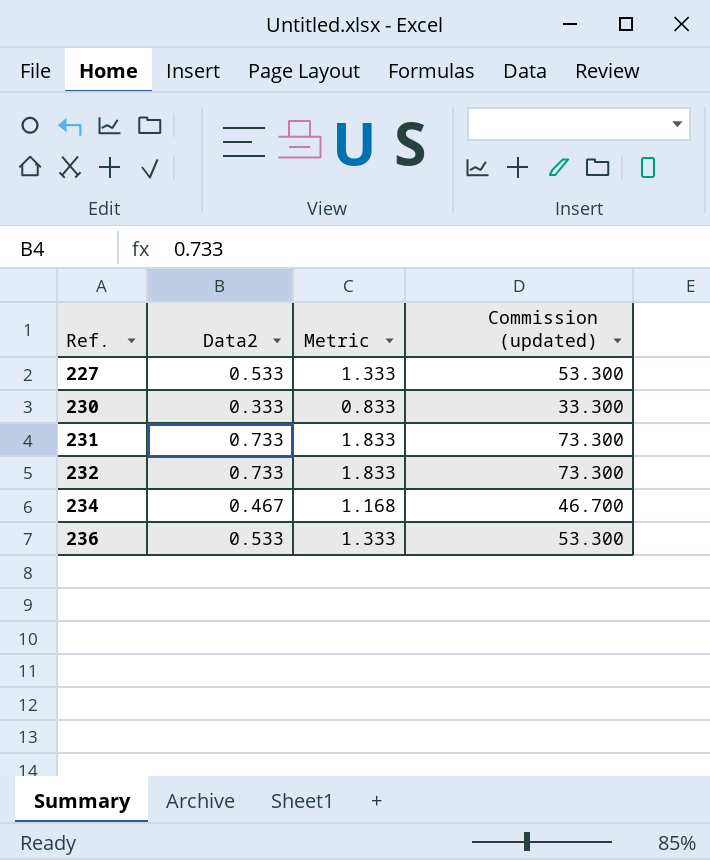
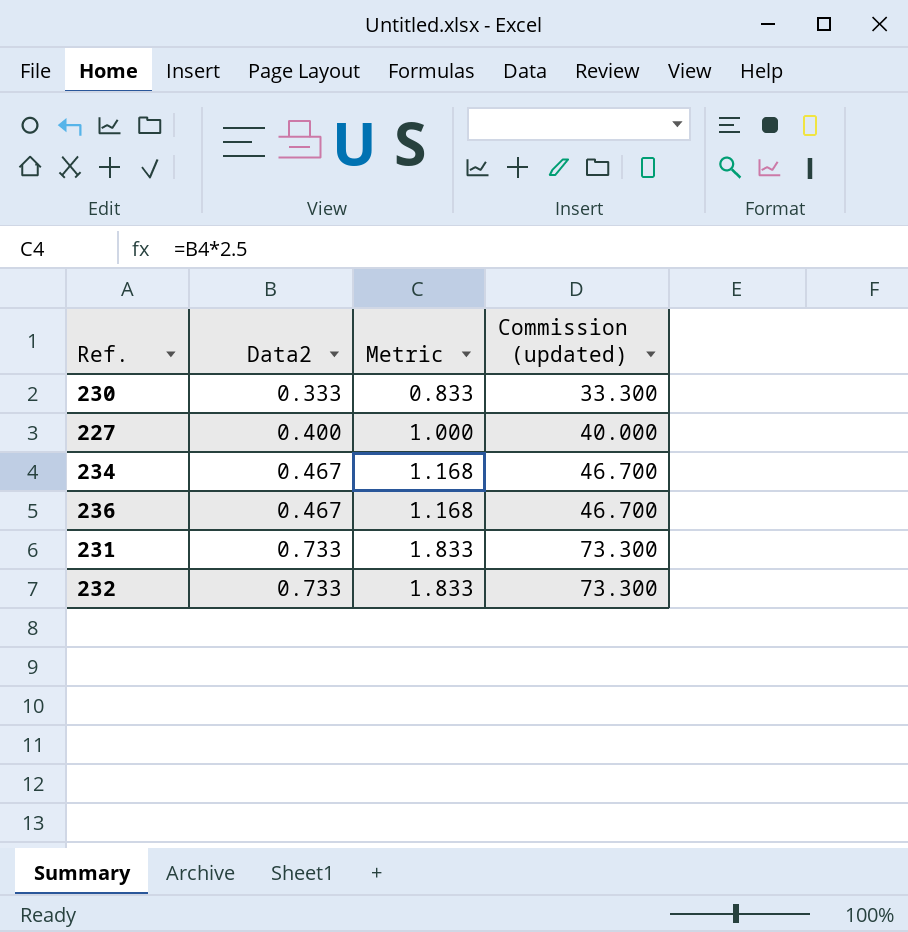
row order: Ref. ascending -> Data2 ascending
227 | Data2: 0.533 -> 0.400
227 | Metric: 1.333 -> 1.000
227 | Commission (updated): 53.300 -> 40.000
236 | Data2: 0.533 -> 0.467
236 | Metric: 1.333 -> 1.168
236 | Commission (updated): 53.300 -> 46.700

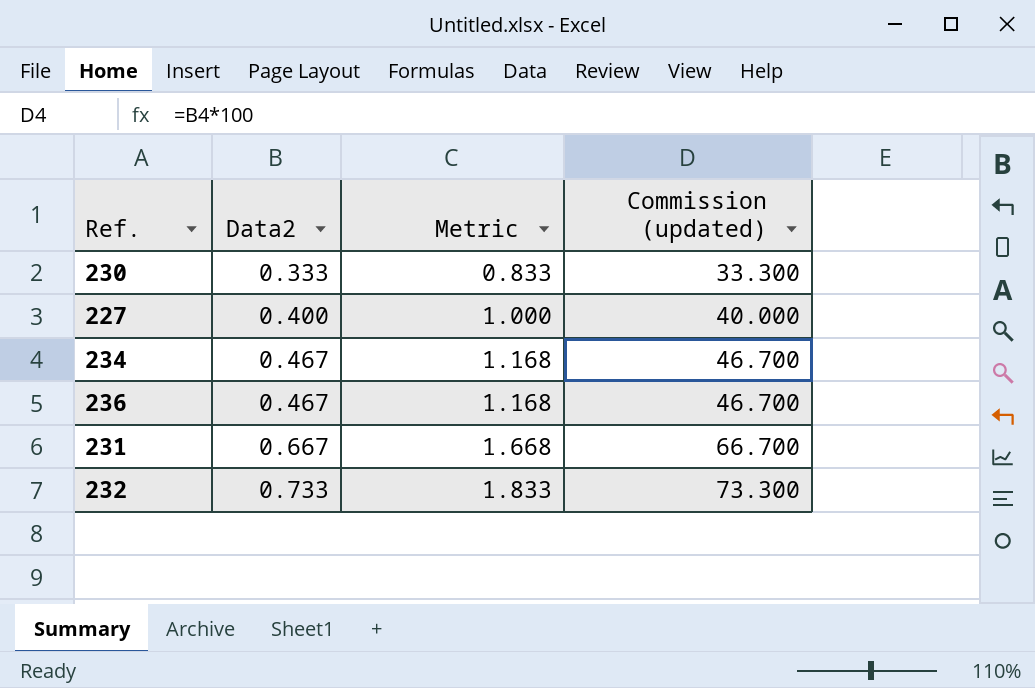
231 | Data2: 0.733 -> 0.667
231 | Metric: 1.833 -> 1.668
231 | Commission (updated): 73.300 -> 66.700

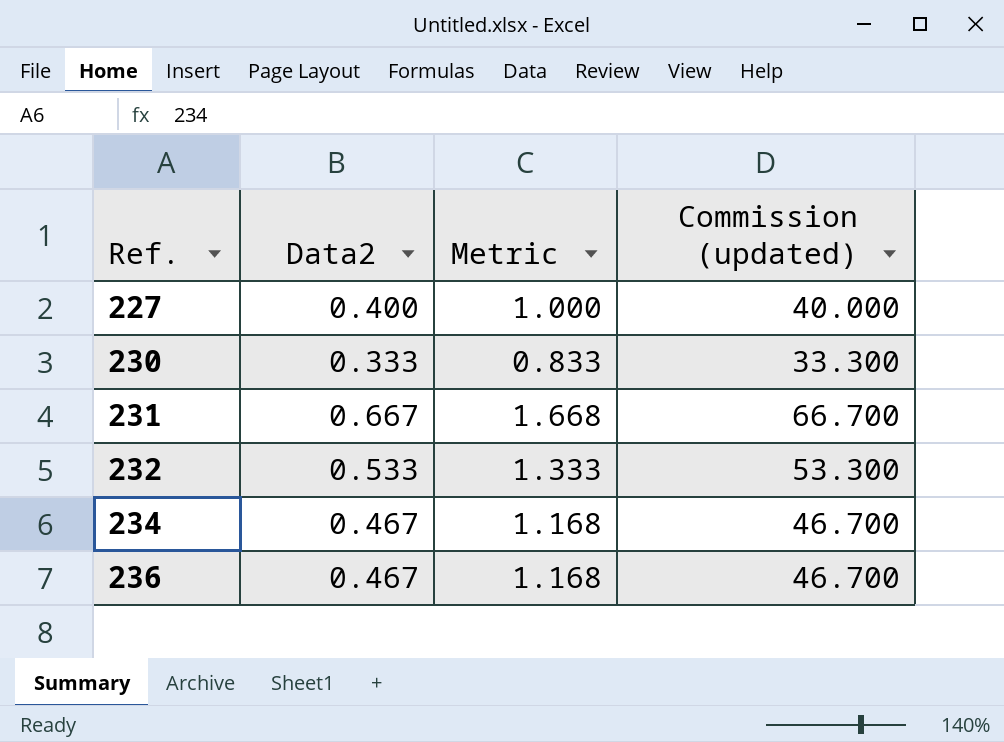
row order: Data2 ascending -> Ref. ascending
232 | Data2: 0.733 -> 0.533
232 | Metric: 1.833 -> 1.333
232 | Commission (updated): 73.300 -> 53.300

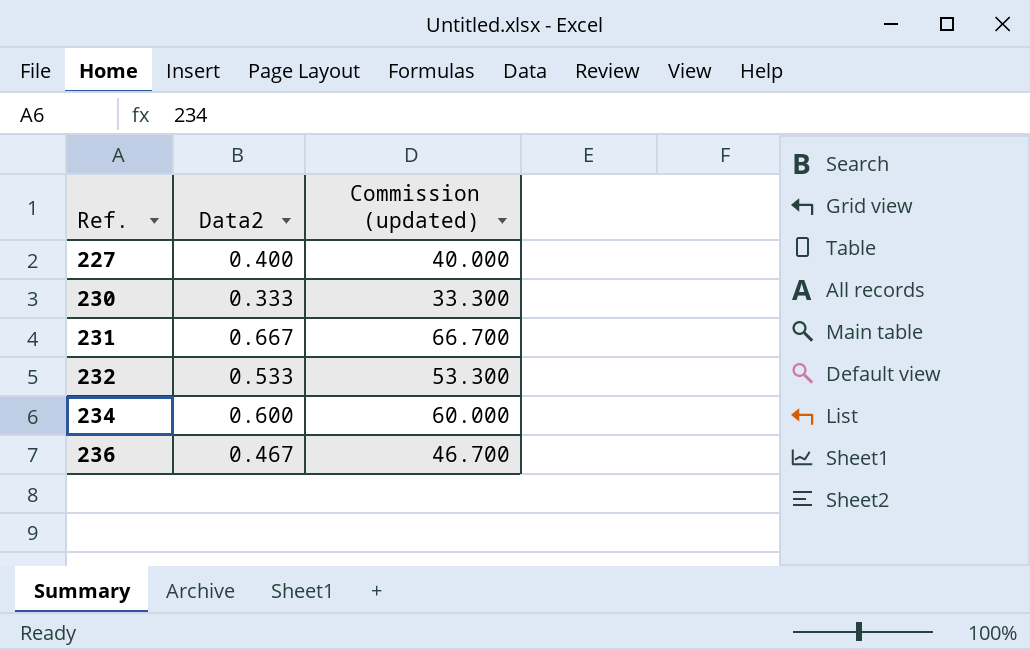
column Metric | formula: [Data2] * 2.5 -> none
234 | Data2: 0.467 -> 0.600
234 | Commission (updated): 46.700 -> 60.000

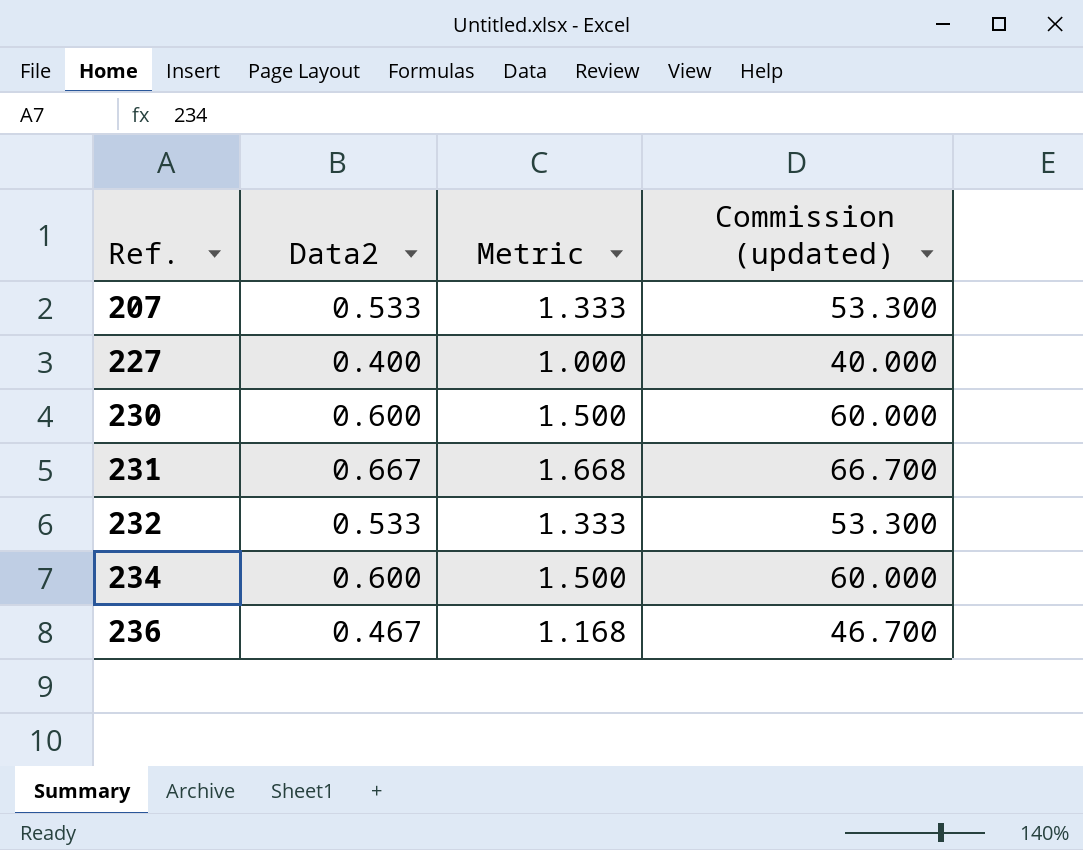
column Metric | formula: none -> [Data2] * 2.5
row 207: none -> 0.533 | 1.333 | 53.300
230 | Data2: 0.333 -> 0.600
230 | Commission (updated): 33.300 -> 60.000

